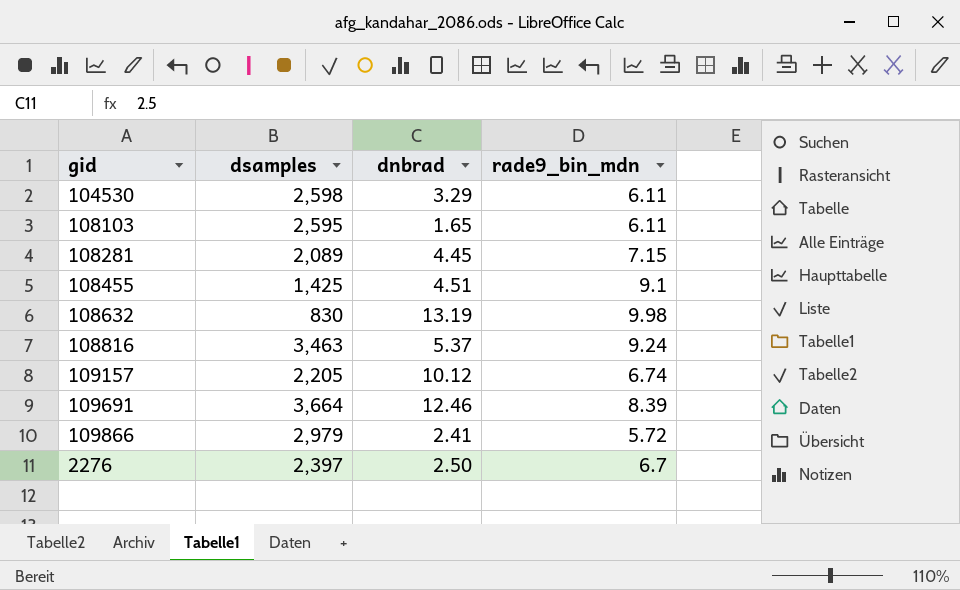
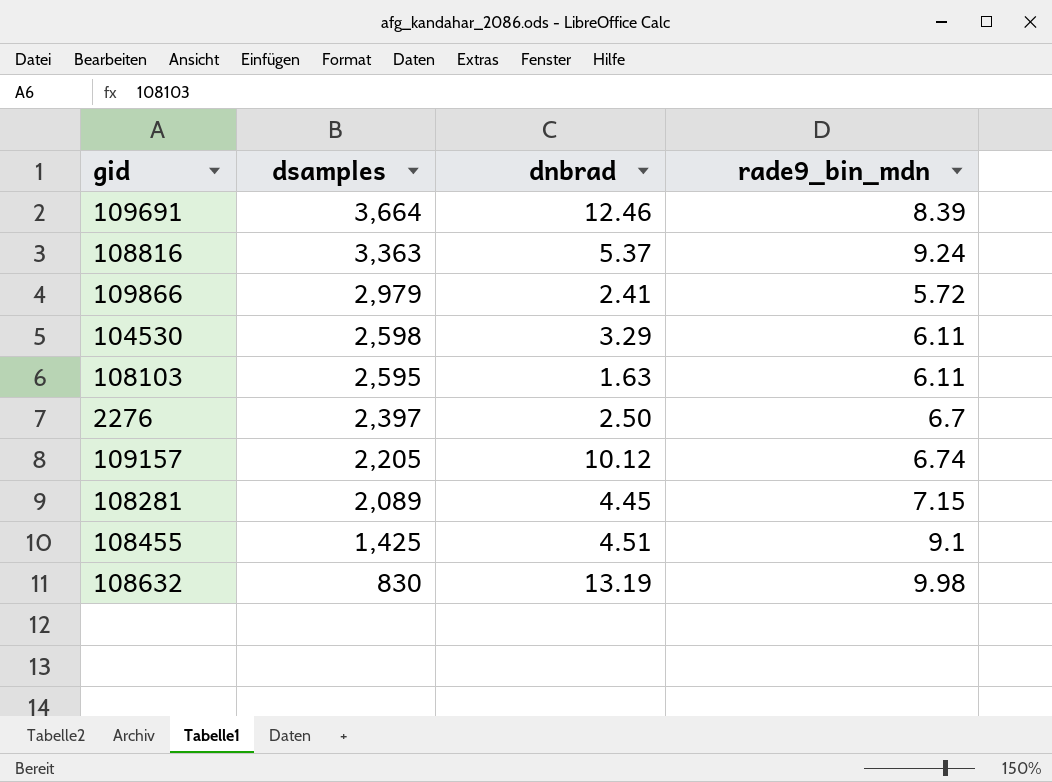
row order: none -> dsamples descending
108816 | dsamples: 3,463 -> 3,363
108103 | dnbrad: 1.65 -> 1.63

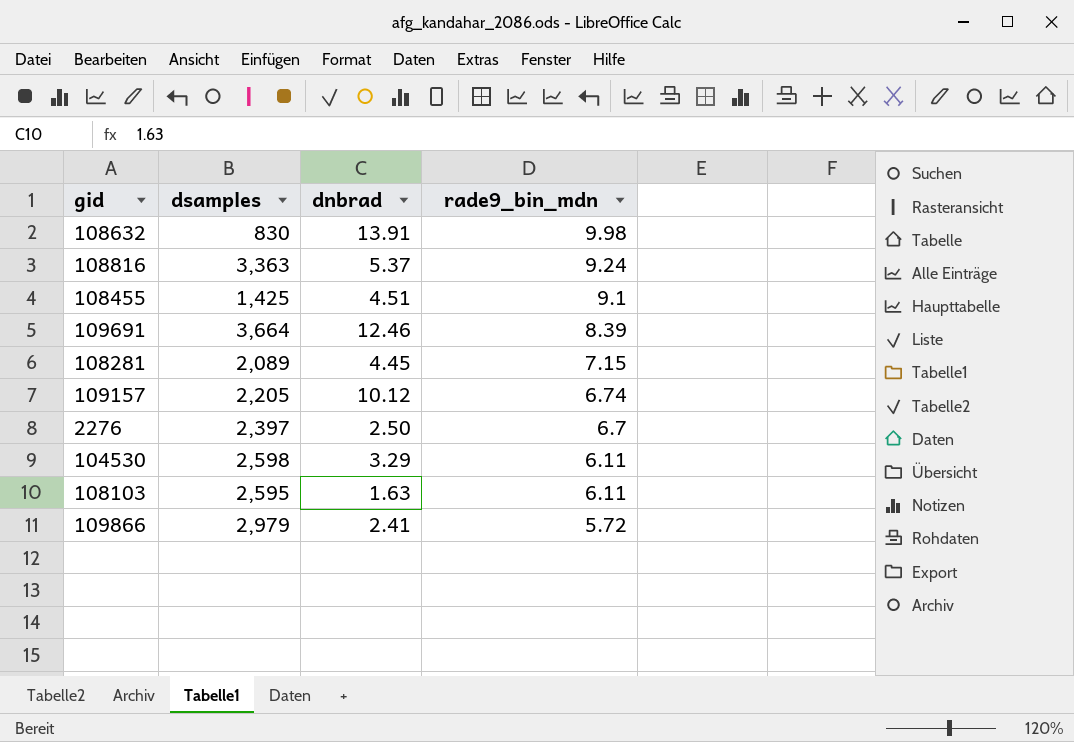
row order: dsamples descending -> rade9_bin_mdn descending
108632 | dnbrad: 13.19 -> 13.91

